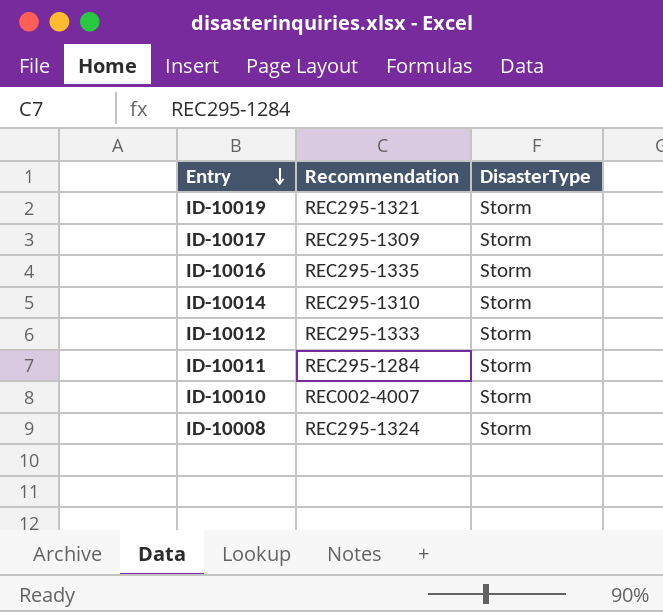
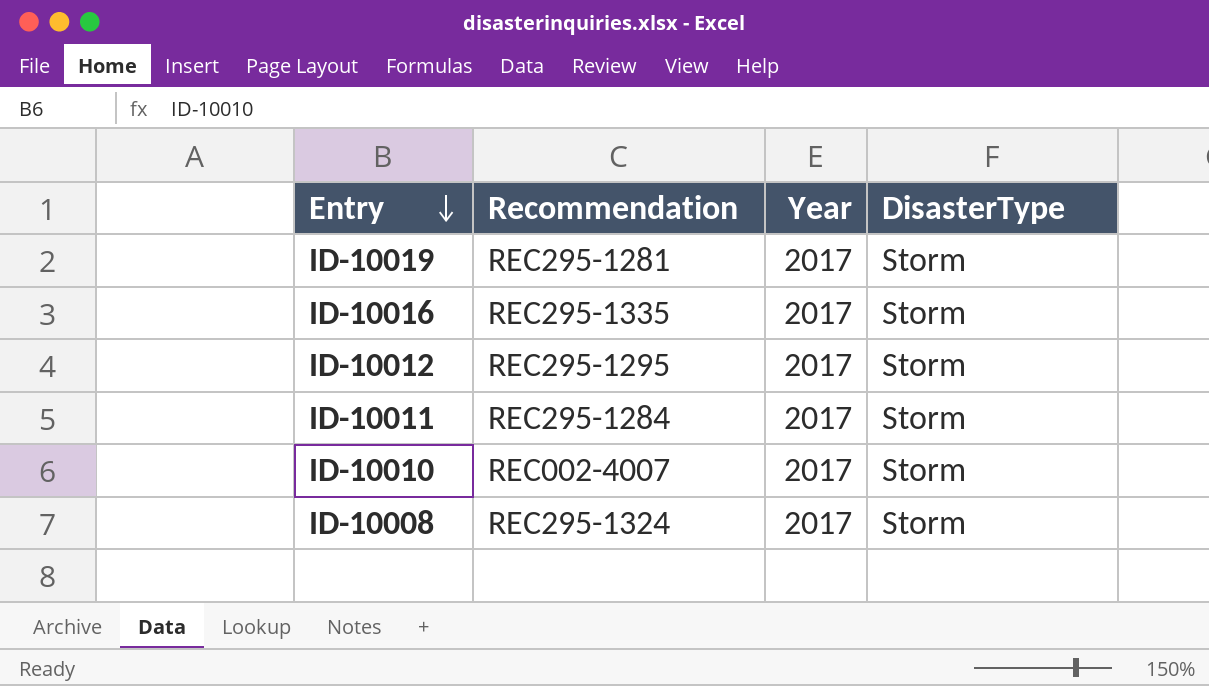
column Year | position: none -> 3
row ID-10017: REC295-1309 | Storm -> none
row ID-10014: REC295-1310 | Storm -> none
ID-10019 | Recommendation: REC295-1321 -> REC295-1281
ID-10012 | Recommendation: REC295-1333 -> REC295-1295

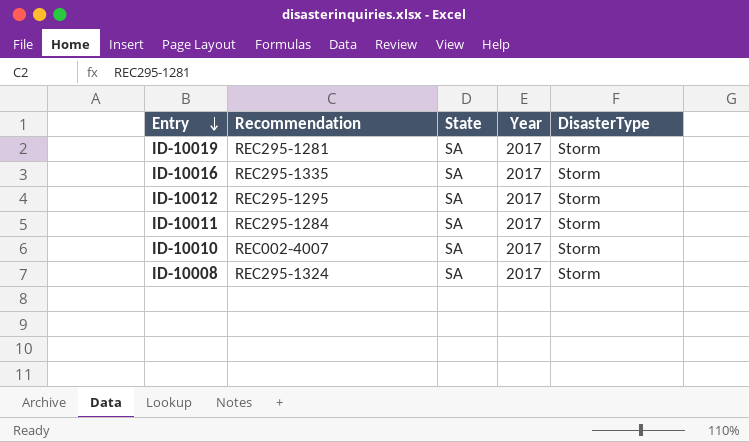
column State | position: none -> 3

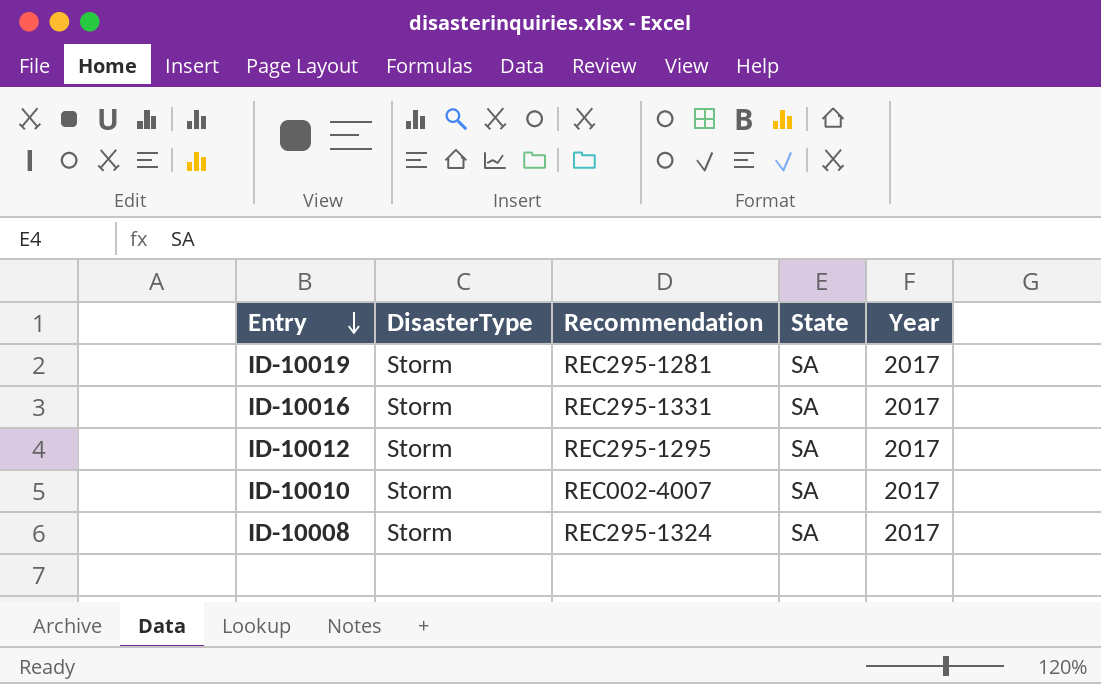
column DisasterType | position: 5 -> 2
row ID-10011: REC295-1284 | SA | 2017 | Storm -> none
ID-10016 | Recommendation: REC295-1335 -> REC295-1331

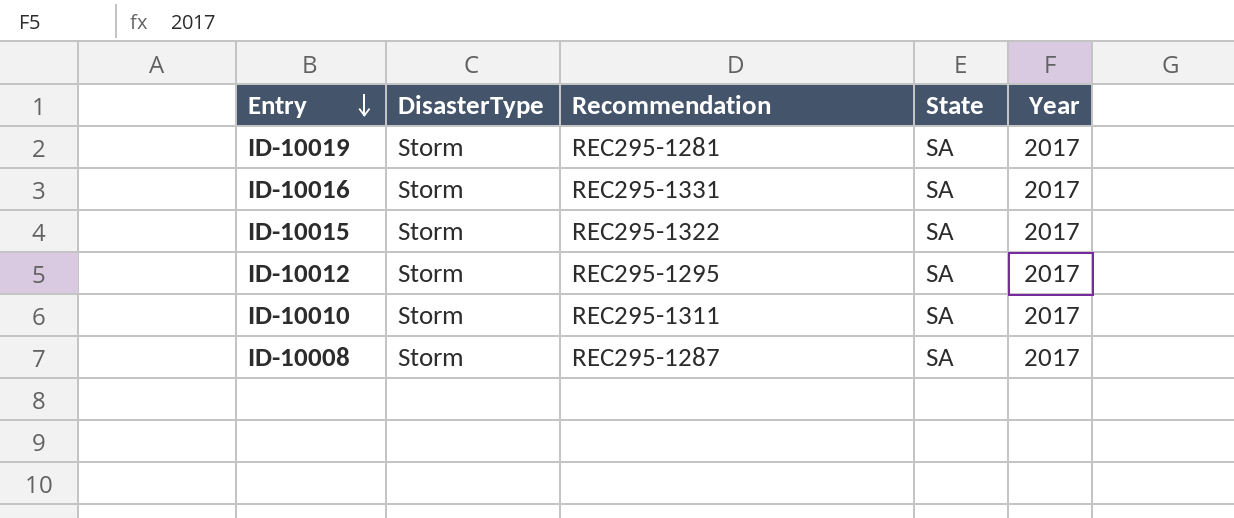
row ID-10015: none -> Storm | REC295-1322 | SA | 2017
ID-10010 | Recommendation: REC002-4007 -> REC295-1311
ID-10008 | Recommendation: REC295-1324 -> REC295-1287

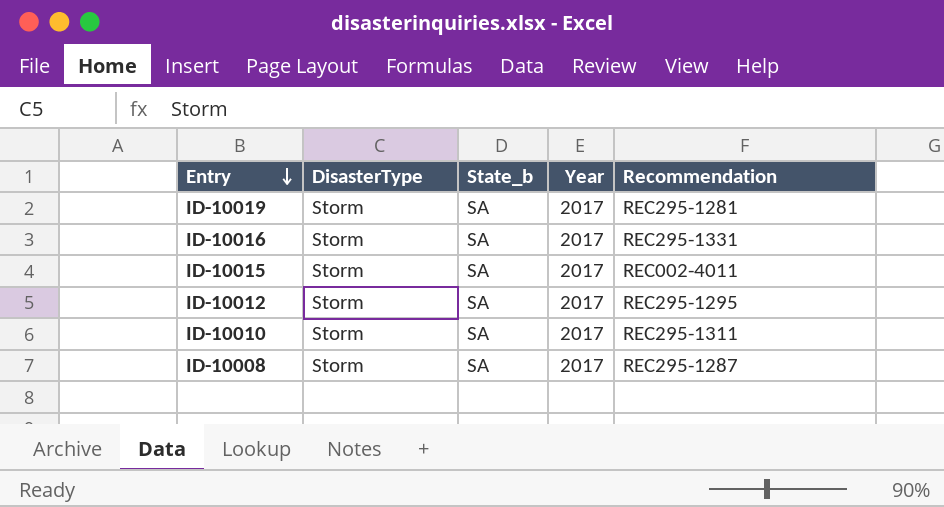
column name: State -> State_b
column Recommendation | position: 3 -> 5
ID-10015 | Recommendation: REC295-1322 -> REC002-4011

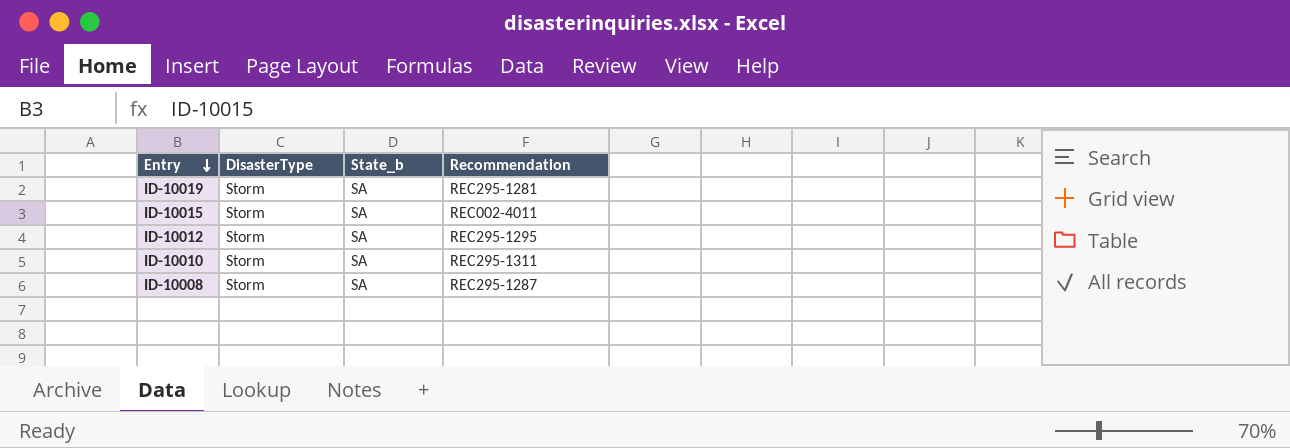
column Year | position: 4 -> none
row ID-10016: Storm | SA | 2017 | REC295-1331 -> none

